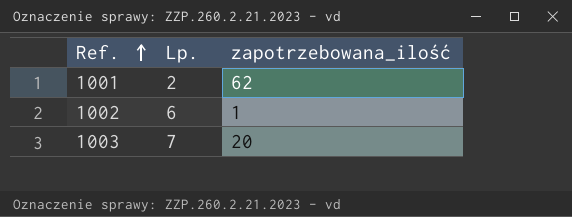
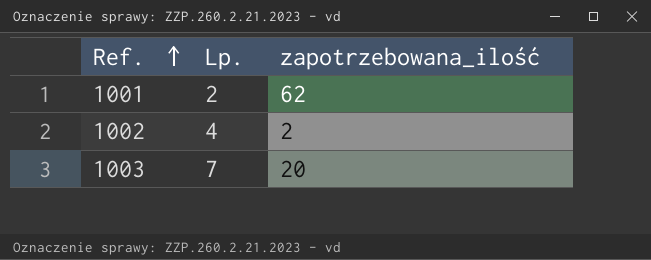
1002 | Lp.: 6 -> 4
1002 | zapotrzebowana_ilość: 1 -> 2

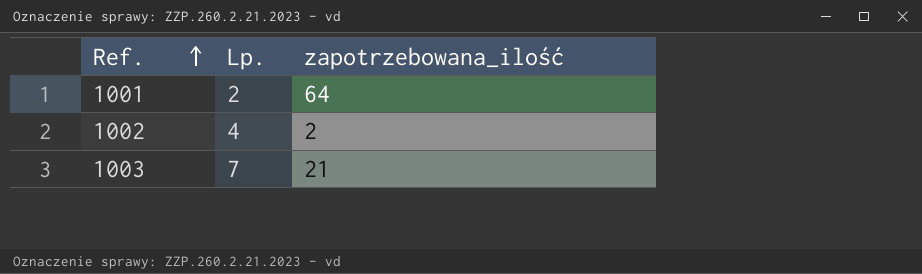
1001 | zapotrzebowana_ilość: 62 -> 64
1003 | zapotrzebowana_ilość: 20 -> 21

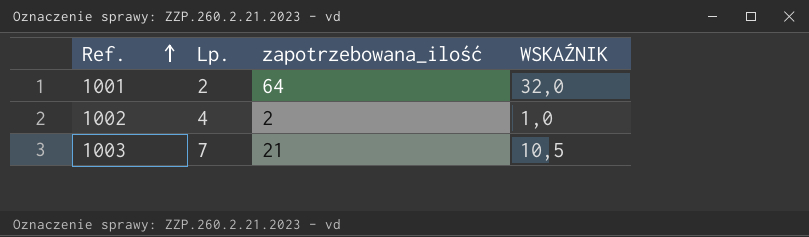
column WSKAŹNIK | formula: none -> [zapotrzebowana_ilość] * 0,5

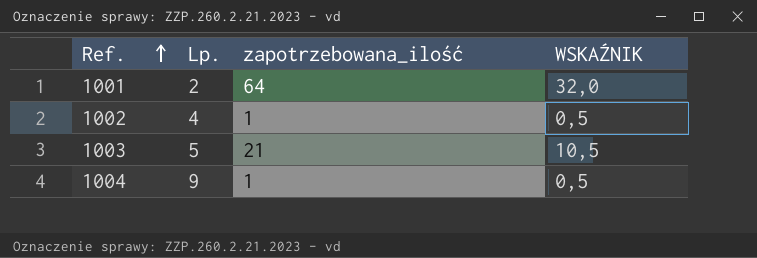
1002 | zapotrzebowana_ilość: 2 -> 1
1002 | WSKAŹNIK: 1,0 -> 0,5
1003 | Lp.: 7 -> 5
row 1004: none -> 9 | 1 | 0,5

